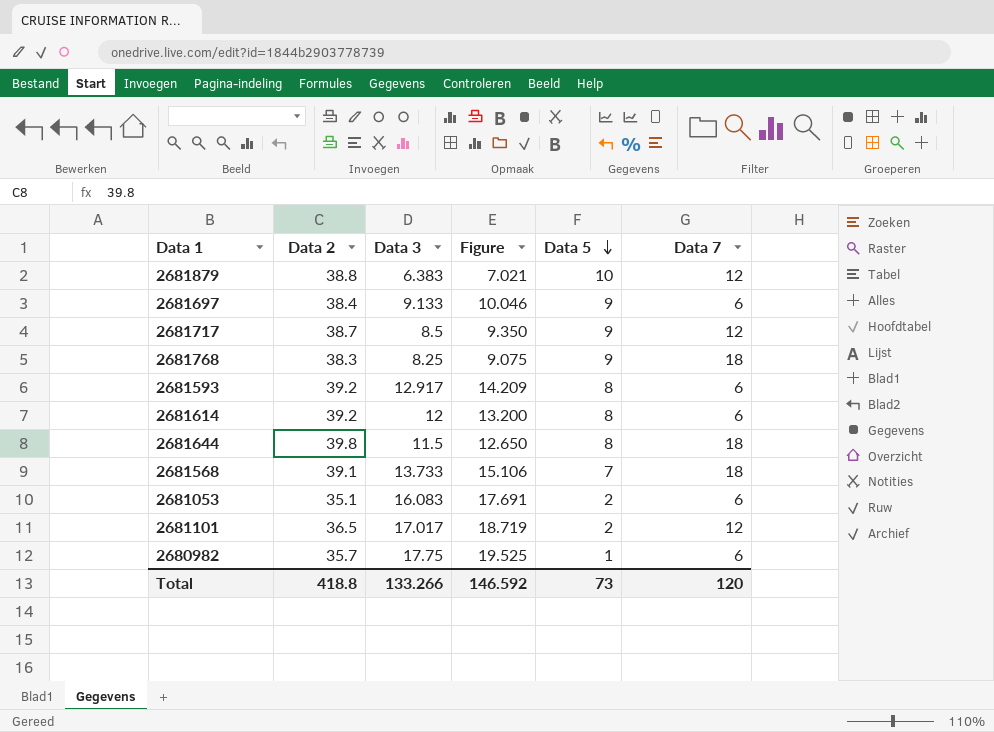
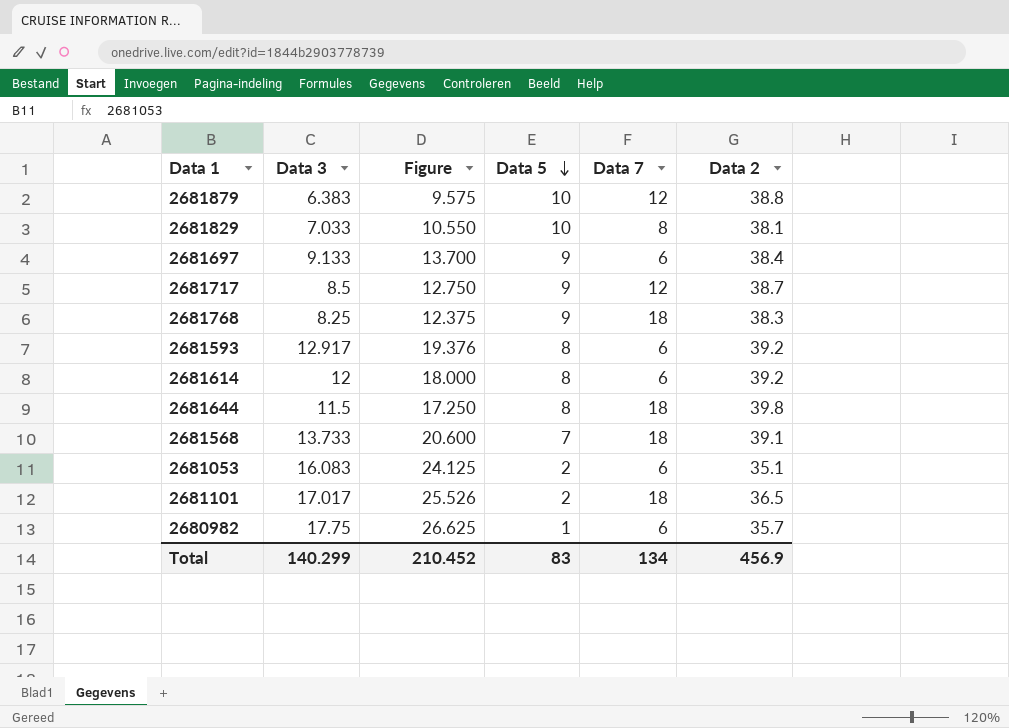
column Figure | formula: [Data 3] * 1.1 -> [Data 3] * 1.5
column Data 2 | position: 2 -> 6
row 2681829: none -> 7.033 | 10.550 | 10 | 8 | 38.1
2681101 | Data 7: 12 -> 18
Total | Data 3: 133.266 -> 140.299
Total | Figure: 146.592 -> 210.452
Total | Data 5: 73 -> 83
Total | Data 7: 120 -> 134
Total | Data 2: 418.8 -> 456.9

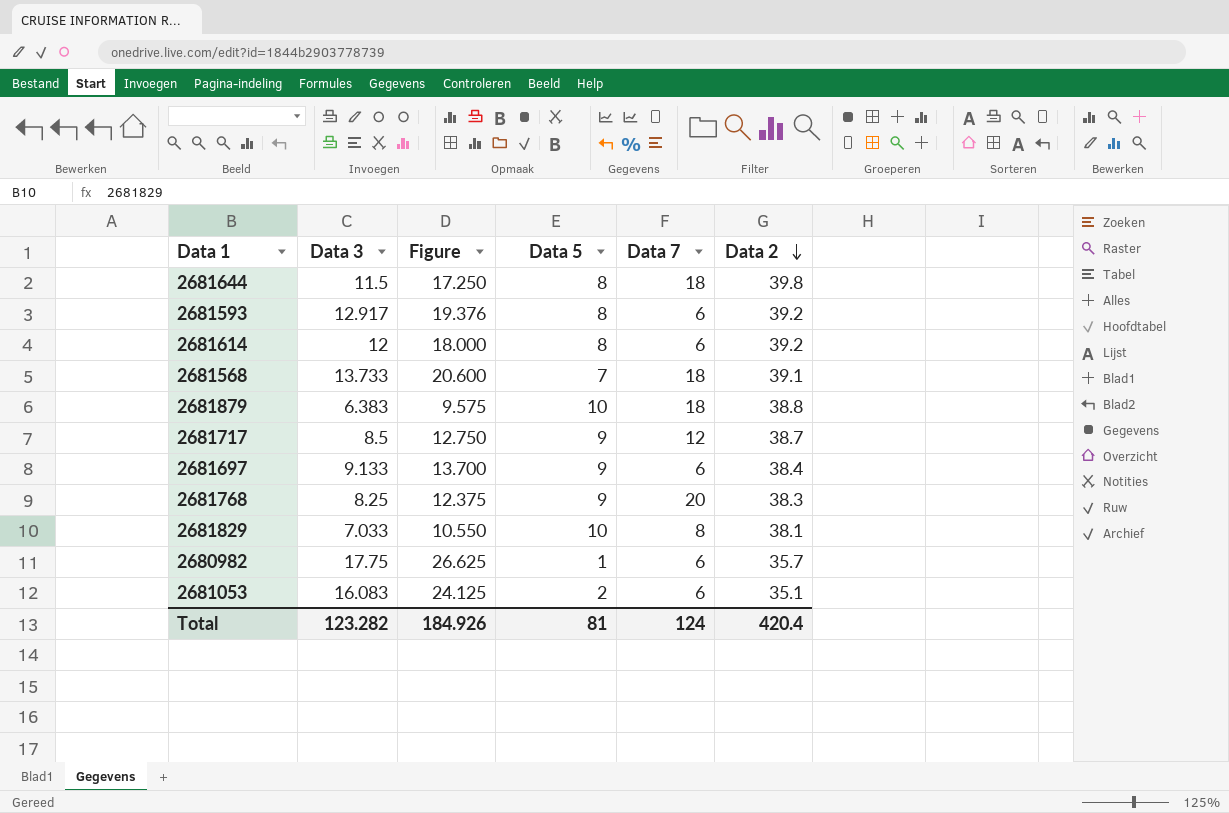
row order: Data 5 descending -> Data 2 descending
row 2681101: 17.017 | 25.526 | 2 | 18 | 36.5 -> none
2681879 | Data 7: 12 -> 18
2681768 | Data 7: 18 -> 20
Total | Data 3: 140.299 -> 123.282
Total | Figure: 210.452 -> 184.926
Total | Data 5: 83 -> 81
Total | Data 7: 134 -> 124
Total | Data 2: 456.9 -> 420.4

